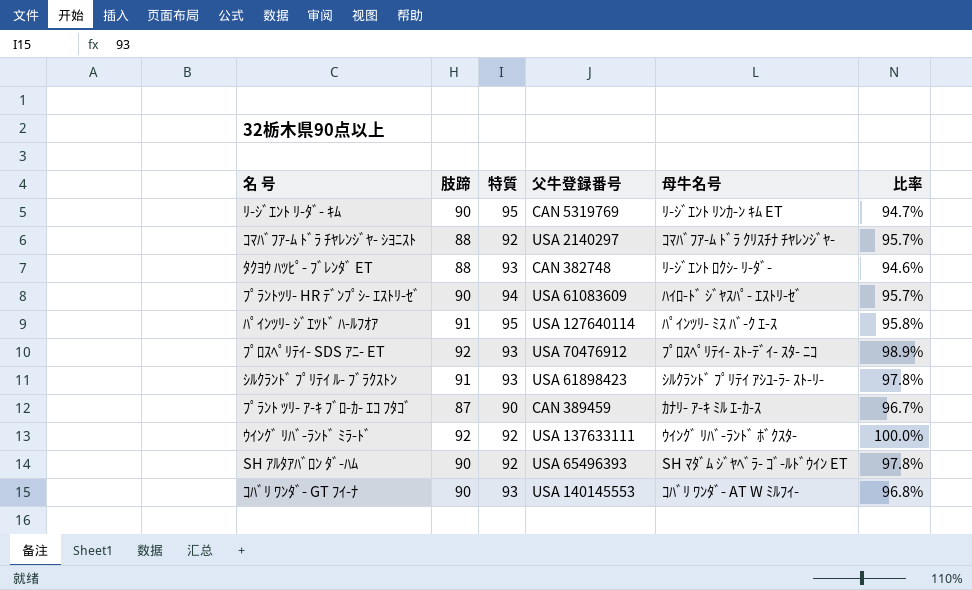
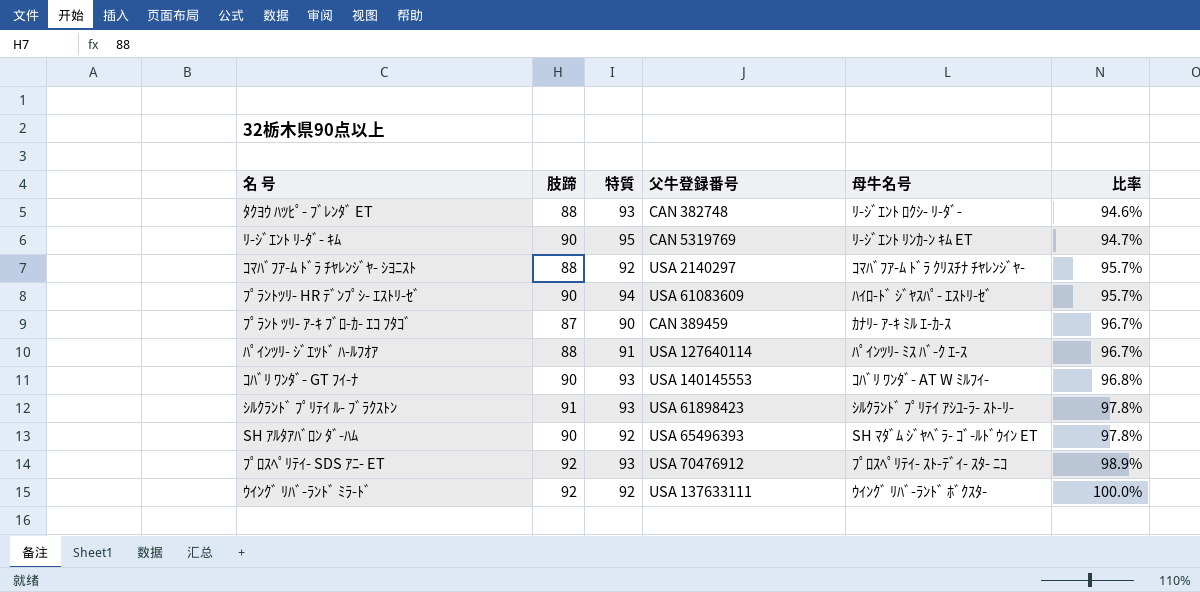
row order: none -> 比率 ascending
ﾊﾟｲﾝﾂﾘ- ｼﾞｴﾂﾄﾞ ﾊ-ﾙﾌｵｱ | 肢蹄: 91 -> 88
ﾊﾟｲﾝﾂﾘ- ｼﾞｴﾂﾄﾞ ﾊ-ﾙﾌｵｱ | 特質: 95 -> 91
ﾊﾟｲﾝﾂﾘ- ｼﾞｴﾂﾄﾞ ﾊ-ﾙﾌｵｱ | 比率: 95.8% -> 96.7%

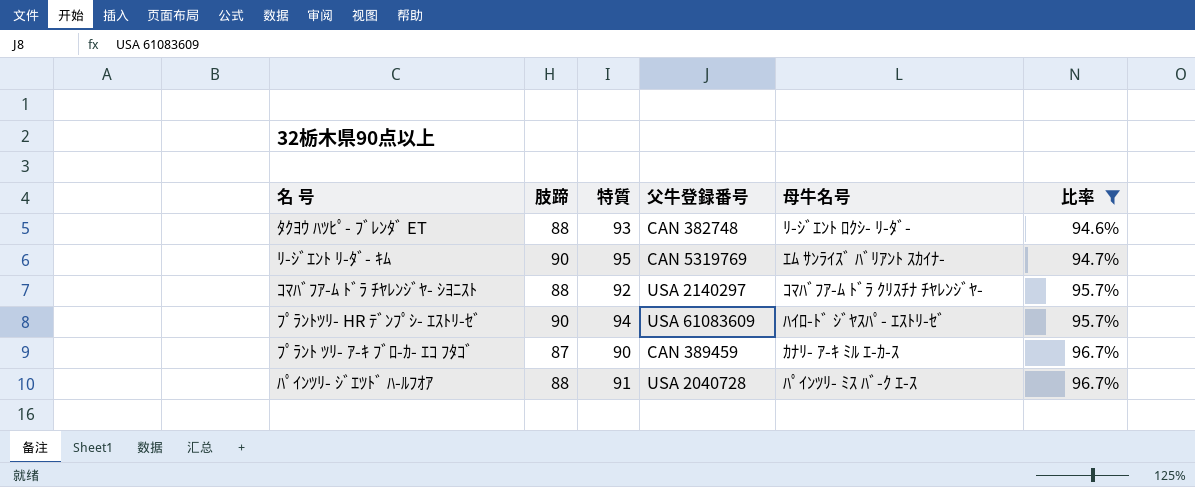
filter: none -> 比率 <= 96.7%
ﾘ-ｼﾞｴﾝﾄ ﾘ-ﾀﾞ- ｷﾑ | 母牛名号: ﾘ-ｼﾞｴﾝﾄ ﾘﾝｶ-ﾝ ｷﾑ ET -> ｴﾑ ｻﾝﾗｲｽﾞ ﾊﾞﾘｱﾝﾄ ｽｶｲﾅ-
ﾊﾟｲﾝﾂﾘ- ｼﾞｴﾂﾄﾞ ﾊ-ﾙﾌｵｱ | 父牛登録番号: USA 127640114 -> USA 2040728

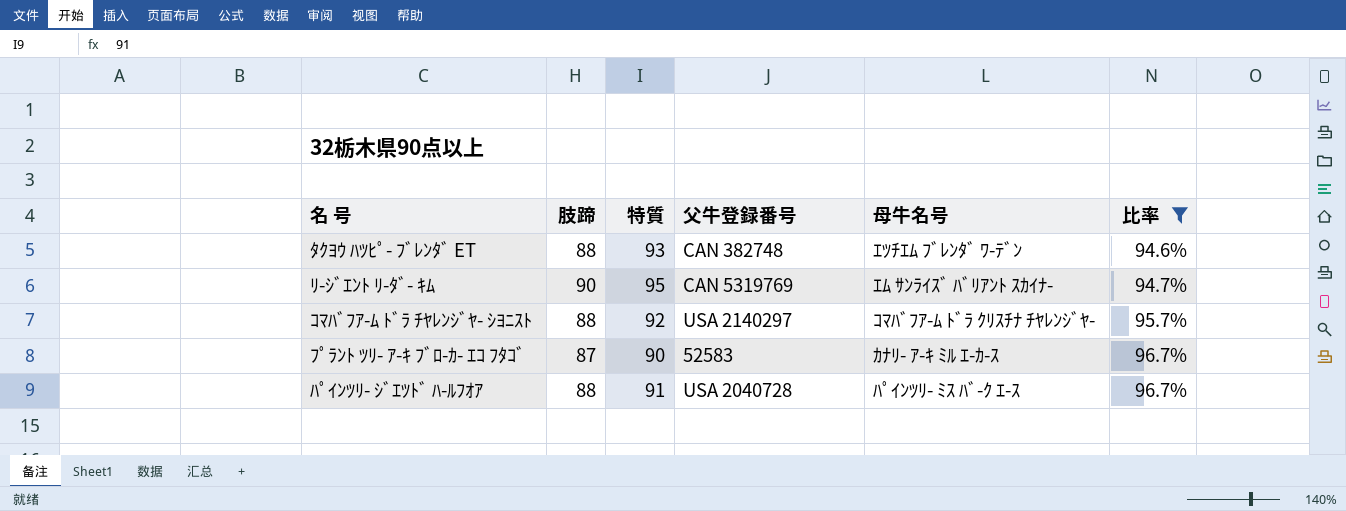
row ﾌﾟﾗﾝﾄﾂﾘ- HR ﾃﾞﾝﾌﾟｼ- ｴｽﾄﾘ-ｾﾞ: 90 | 94 | USA 61083609 | ﾊｲﾛ-ﾄﾞ ｼﾞﾔｽﾊﾟ- ｴｽﾄﾘ-ｾﾞ | 95.7% -> none
ﾀｸﾖｳ ﾊﾂﾋﾟ- ﾌﾞﾚﾝﾀﾞ ET | 母牛名号: ﾘ-ｼﾞｴﾝﾄ ﾛｸｼ- ﾘ-ﾀﾞ- -> ｴﾂﾁｴﾑ ﾌﾞﾚﾝﾀﾞ ﾜ-ﾃﾞﾝ
ﾌﾟﾗﾝﾄ ﾂﾘ- ｱ-ｷ ﾌﾞﾛ-ｶ- ｴｺ ﾌﾀｺﾞ | 父牛登録番号: CAN 389459 -> 52583

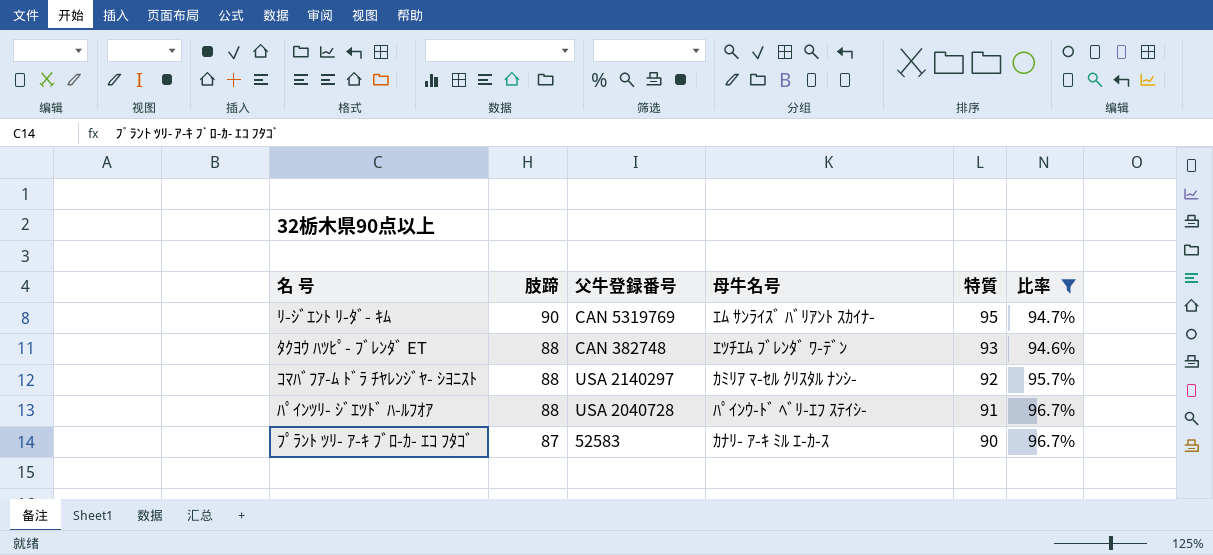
row order: 比率 ascending -> 肢蹄 descending
column 特質 | position: 3 -> 5
ｺﾏﾊﾞﾌｱ-ﾑ ﾄﾞﾗ ﾁﾔﾚﾝｼﾞﾔ- ｼﾖﾆｽﾄ | 母牛名号: ｺﾏﾊﾞﾌｱ-ﾑ ﾄﾞﾗ ｸﾘｽﾁﾅ ﾁﾔﾚﾝｼﾞﾔ- -> ｶﾐﾘｱ ﾏ-ｾﾙ ｸﾘｽﾀﾙ ﾅﾝｼ-
ﾊﾟｲﾝﾂﾘ- ｼﾞｴﾂﾄﾞ ﾊ-ﾙﾌｵｱ | 母牛名号: ﾊﾟｲﾝﾂﾘ- ﾐｽ ﾊﾞ-ｸ ｴ-ｽ -> ﾊﾟｲﾝｳ-ﾄﾞ ﾍﾞﾘ-ｴﾌ ｽﾃｲｼ-

